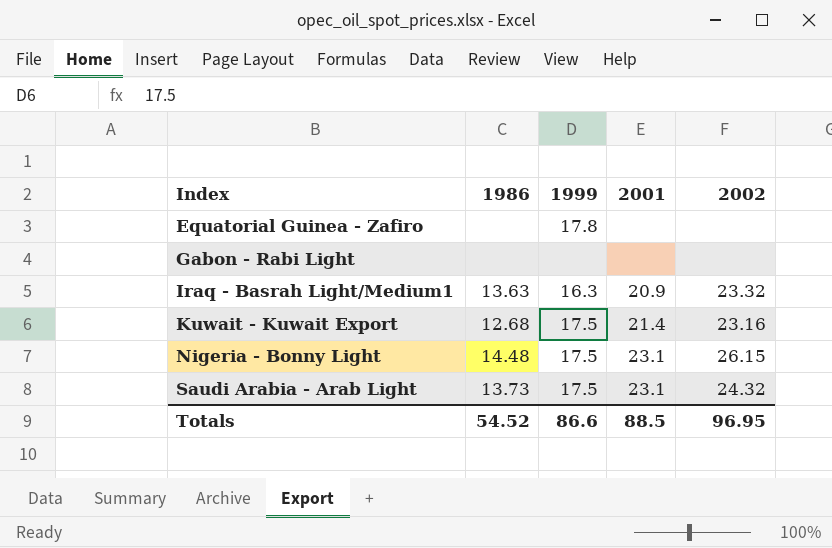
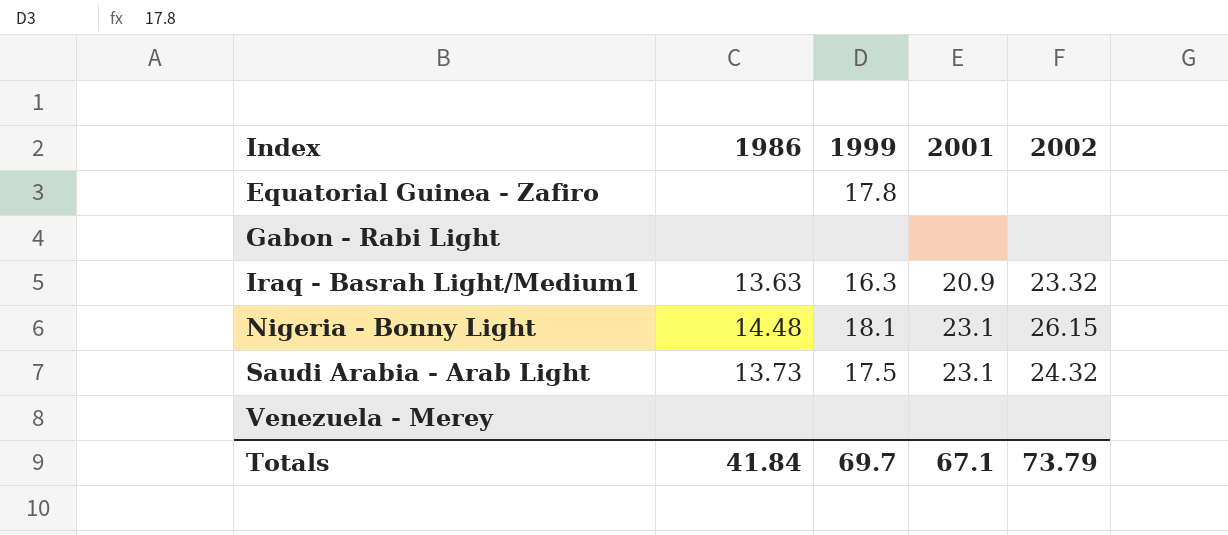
row Kuwait - Kuwait Export: 12.68 | 17.5 | 21.4 | 23.16 -> none
Nigeria - Bonny Light | 1999: 17.5 -> 18.1
row Venezuela - Merey: none -> none | none | none | none
Totals | 1986: 54.52 -> 41.84
Totals | 1999: 86.6 -> 69.7
Totals | 2001: 88.5 -> 67.1
Totals | 2002: 96.95 -> 73.79

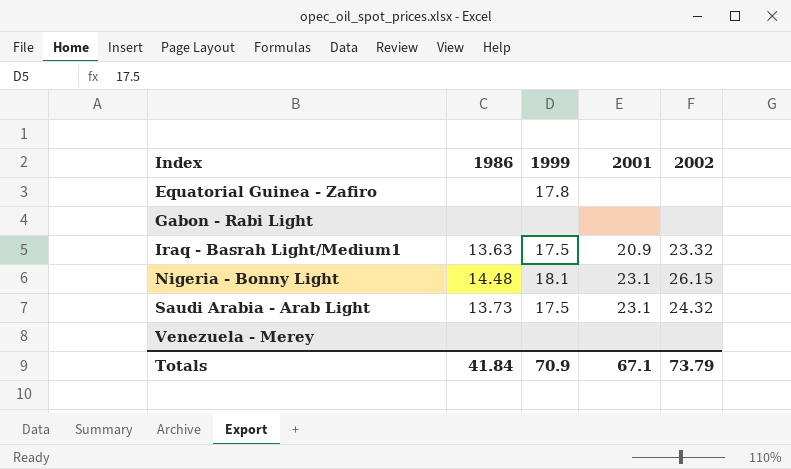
Iraq - Basrah Light/Medium1 | 1999: 16.3 -> 17.5
Totals | 1999: 69.7 -> 70.9

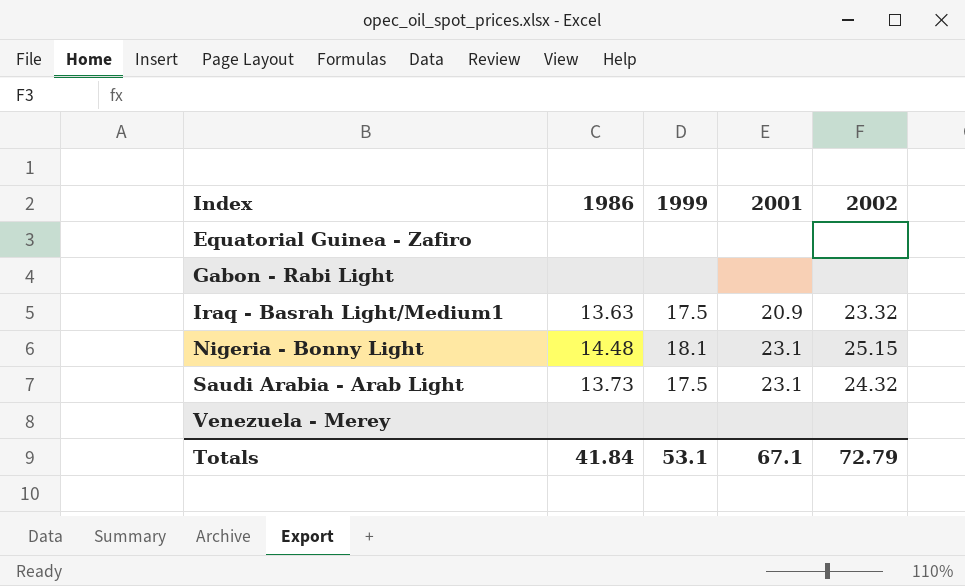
Equatorial Guinea - Zafiro | 1999: 17.8 -> none
Nigeria - Bonny Light | 2002: 26.15 -> 25.15
Totals | 1999: 70.9 -> 53.1
Totals | 2002: 73.79 -> 72.79

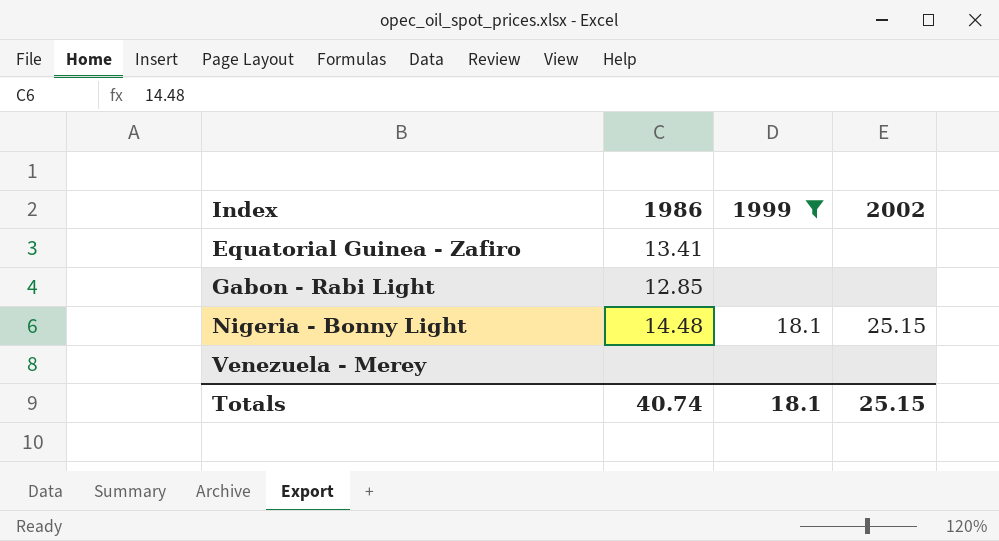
filter: none -> 1999 != 17.5
column 2001 | position: 4 -> none
Equatorial Guinea - Zafiro | 1986: none -> 13.41
Gabon - Rabi Light | 1986: none -> 12.85
Totals | 1986: 41.84 -> 40.74
Totals | 1999: 53.1 -> 18.1
Totals | 2002: 72.79 -> 25.15

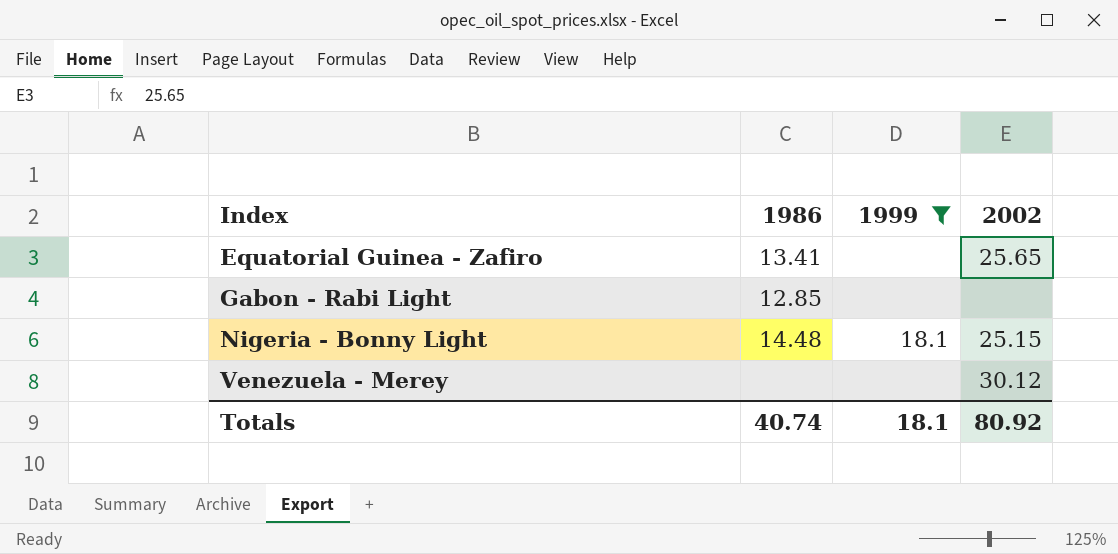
Equatorial Guinea - Zafiro | 2002: none -> 25.65
Venezuela - Merey | 2002: none -> 30.12
Totals | 2002: 25.15 -> 80.92

